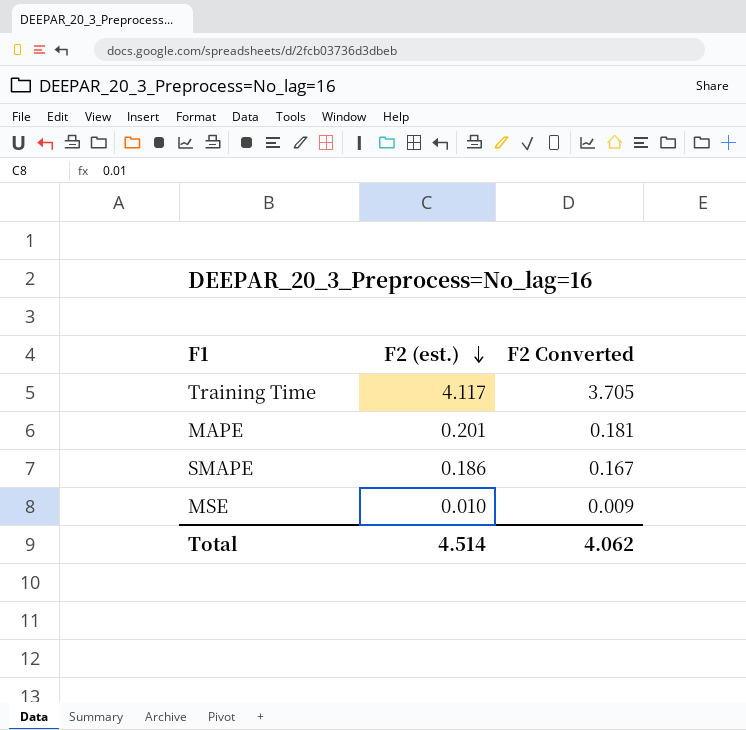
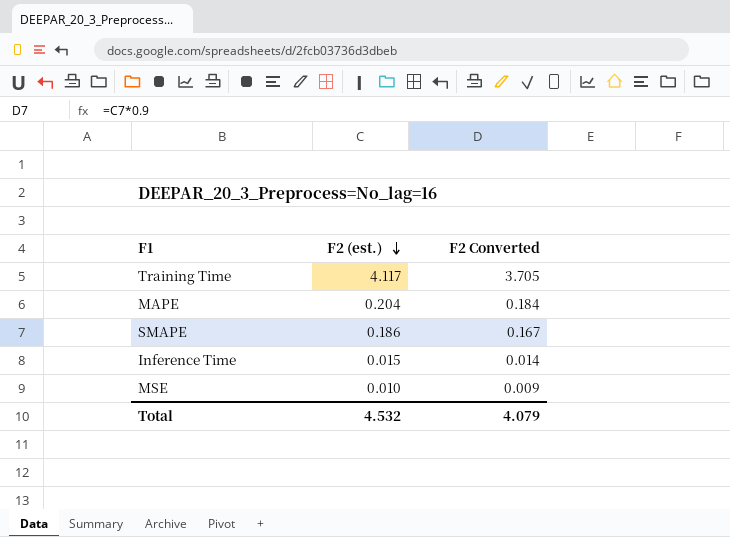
MAPE | F2 (est.): 0.201 -> 0.204
MAPE | F2 Converted: 0.181 -> 0.184
row Inference Time: none -> 0.015 | 0.014
Total | F2 (est.): 4.514 -> 4.532
Total | F2 Converted: 4.062 -> 4.079

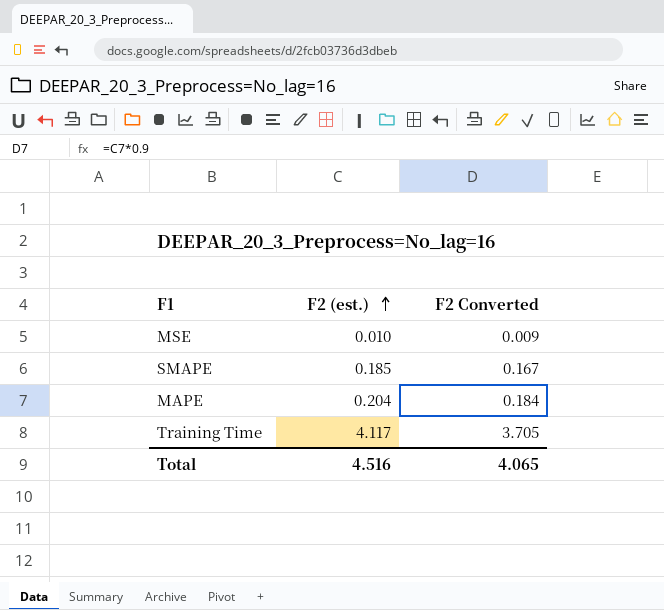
row order: F2 (est.) descending -> F2 (est.) ascending
row Inference Time: 0.015 | 0.014 -> none
SMAPE | F2 (est.): 0.186 -> 0.185
Total | F2 (est.): 4.532 -> 4.516
Total | F2 Converted: 4.079 -> 4.065

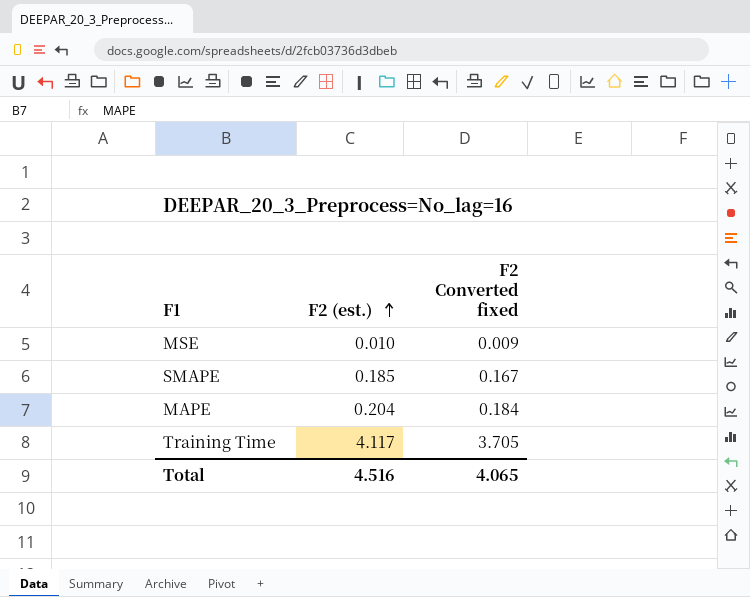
column name: F2 Converted -> F2 Converted fixed

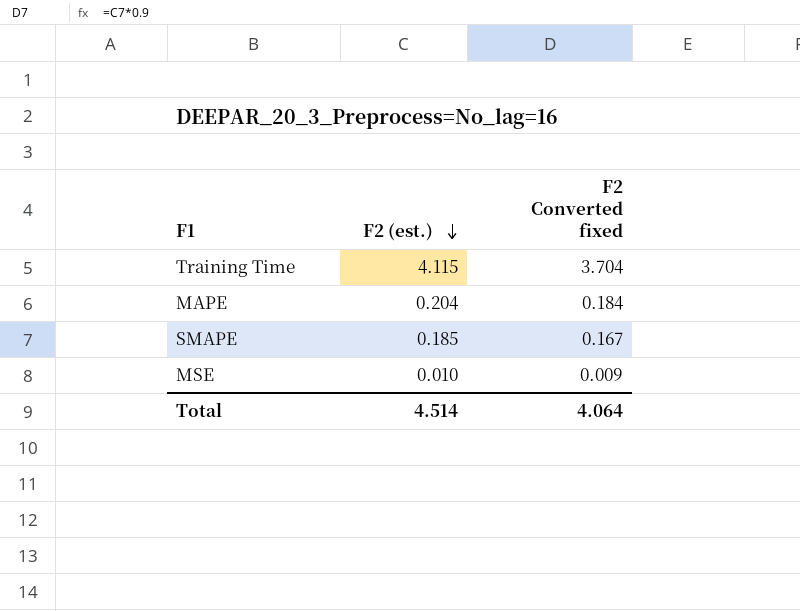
row order: F2 (est.) ascending -> F2 (est.) descending
Training Time | F2 (est.): 4.117 -> 4.115
Training Time | F2 Converted fixed: 3.705 -> 3.704
Total | F2 (est.): 4.516 -> 4.514
Total | F2 Converted fixed: 4.065 -> 4.064

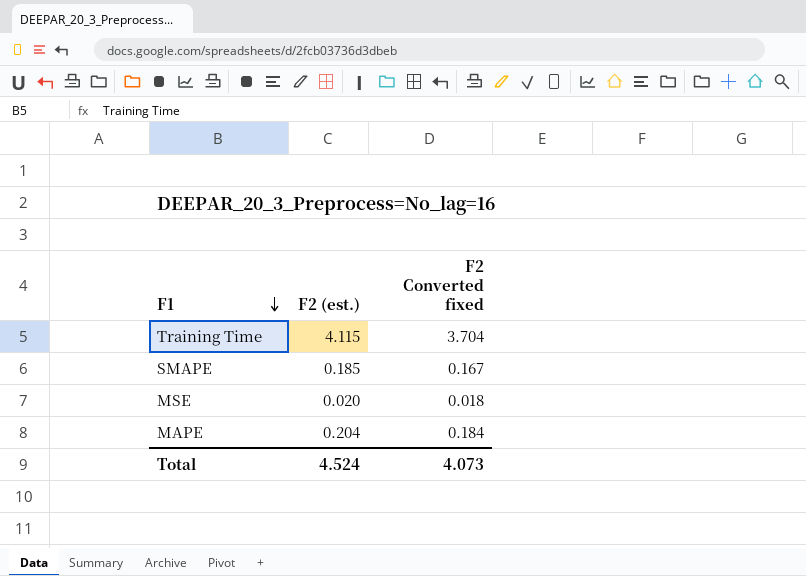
row order: F2 (est.) descending -> F1 descending
MSE | F2 (est.): 0.010 -> 0.020
MSE | F2 Converted fixed: 0.009 -> 0.018
Total | F2 (est.): 4.514 -> 4.524
Total | F2 Converted fixed: 4.064 -> 4.073

